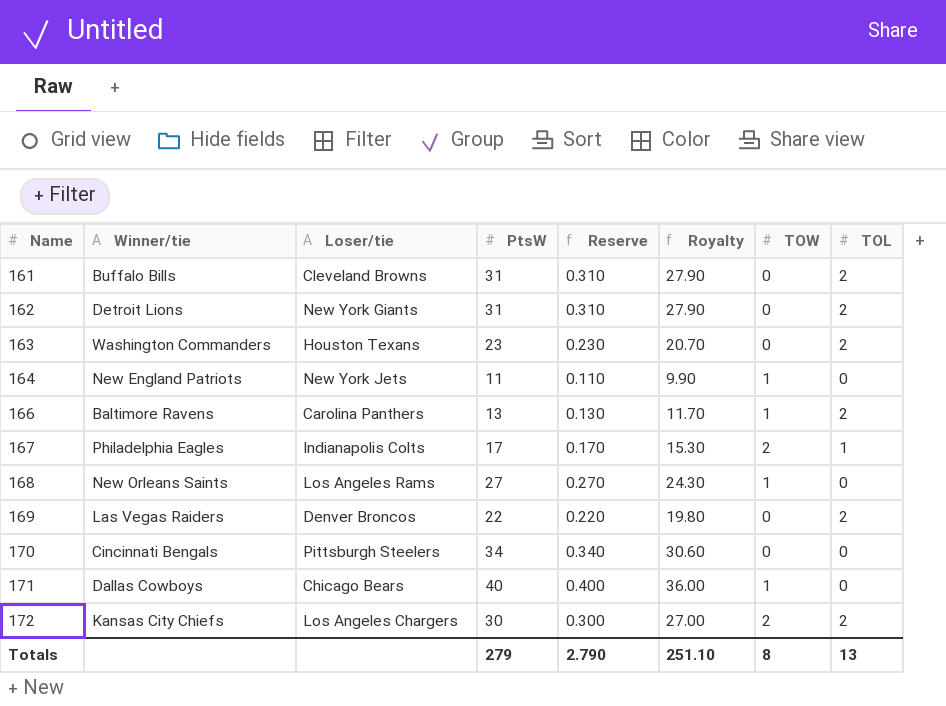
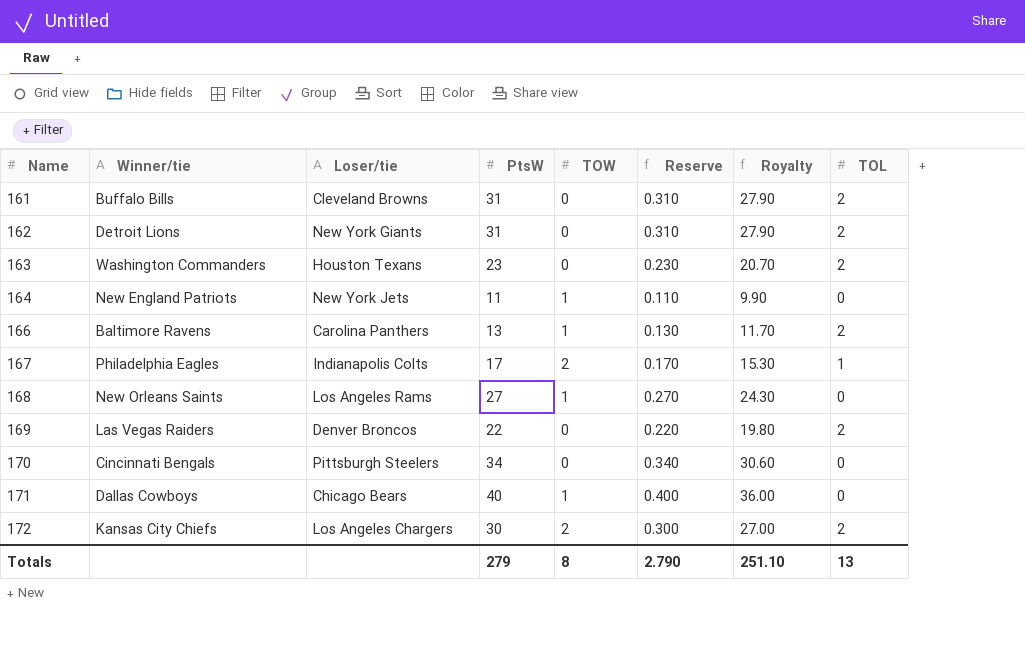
column TOW | position: 7 -> 5

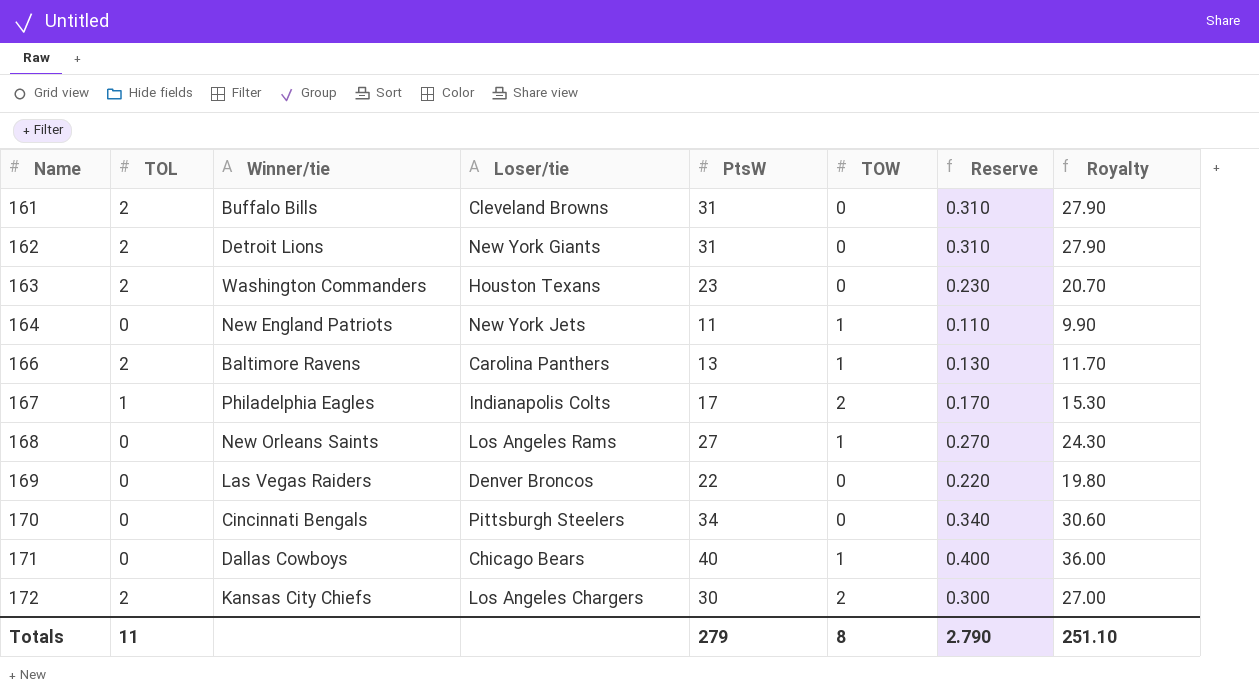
column TOL | position: 8 -> 2
169 | TOL: 2 -> 0
Totals | TOL: 13 -> 11

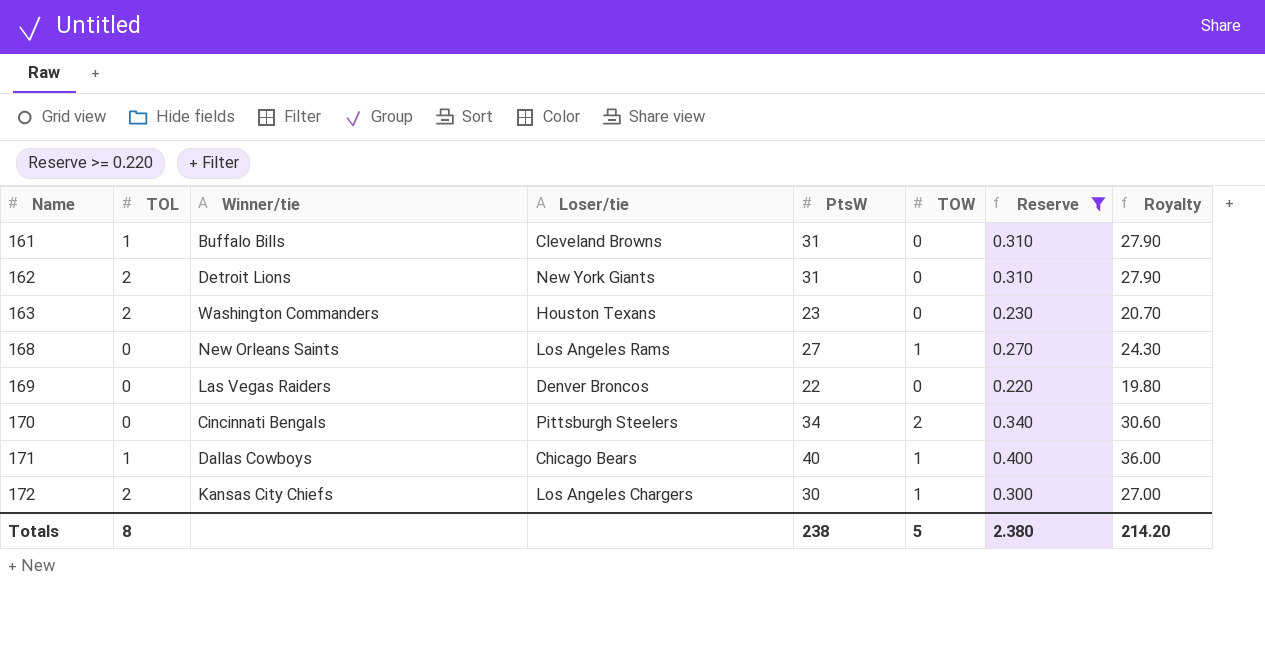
filter: none -> Reserve >= 0.220
161 | TOL: 2 -> 1
170 | TOW: 0 -> 2
171 | TOL: 0 -> 1
172 | TOW: 2 -> 1
Totals | TOL: 11 -> 8
Totals | PtsW: 279 -> 238
Totals | TOW: 8 -> 5
Totals | Reserve: 2.790 -> 2.380
Totals | Royalty: 251.10 -> 214.20

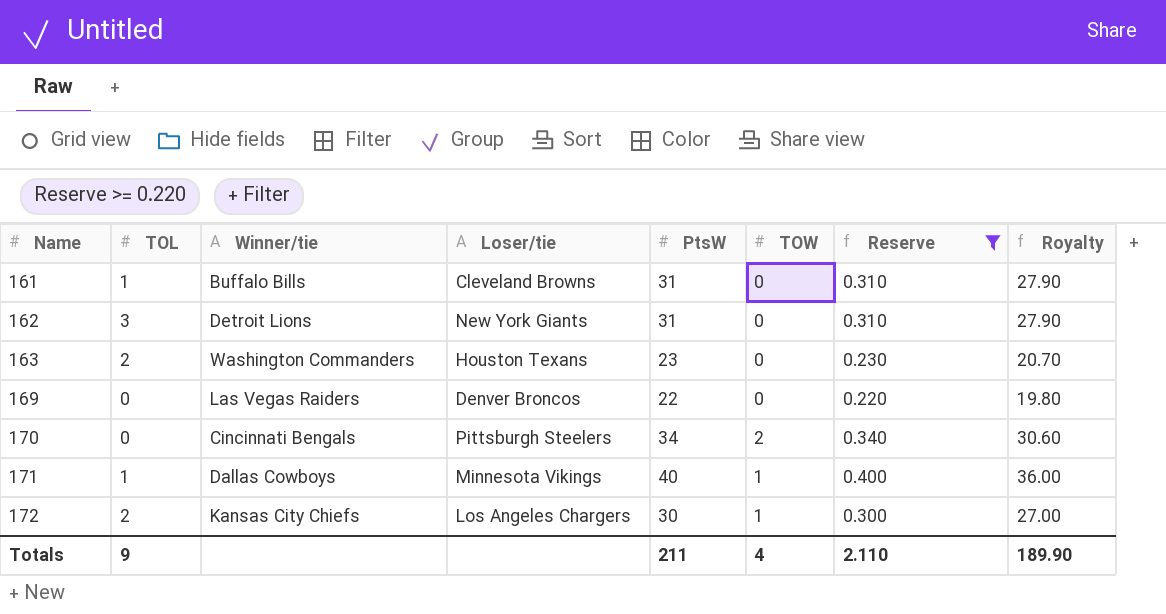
row 168: 0 | New Orleans Saints | Los Angeles Rams | 27 | 1 | 0.270 | 24.30 -> none
162 | TOL: 2 -> 3
171 | Loser/tie: Chicago Bears -> Minnesota Vikings
Totals | TOL: 8 -> 9
Totals | PtsW: 238 -> 211
Totals | TOW: 5 -> 4
Totals | Reserve: 2.380 -> 2.110
Totals | Royalty: 214.20 -> 189.90

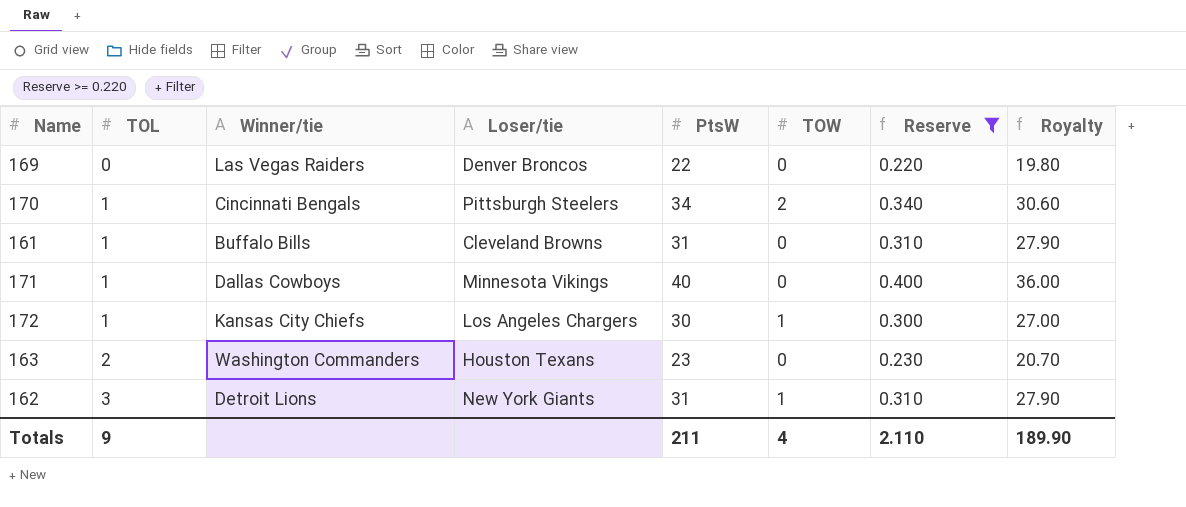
row order: Name ascending -> TOL ascending
170 | TOL: 0 -> 1
171 | TOW: 1 -> 0
172 | TOL: 2 -> 1
162 | TOW: 0 -> 1

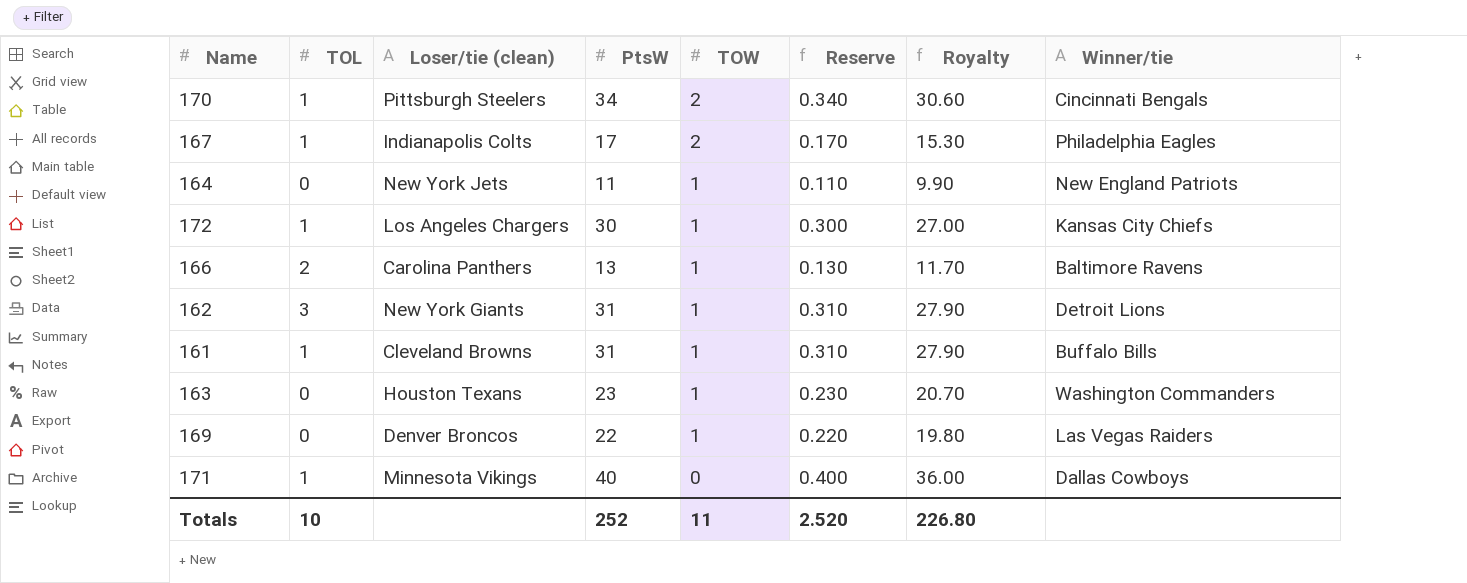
filter: Reserve >= 0.220 -> none
row order: TOL ascending -> TOW descending
column name: Loser/tie -> Loser/tie (clean)
column Winner/tie | position: 3 -> 8
161 | TOW: 0 -> 1
163 | TOL: 2 -> 0
163 | TOW: 0 -> 1
169 | TOW: 0 -> 1
Totals | TOL: 9 -> 10
Totals | PtsW: 211 -> 252
Totals | TOW: 4 -> 11
Totals | Reserve: 2.110 -> 2.520
Totals | Royalty: 189.90 -> 226.80

